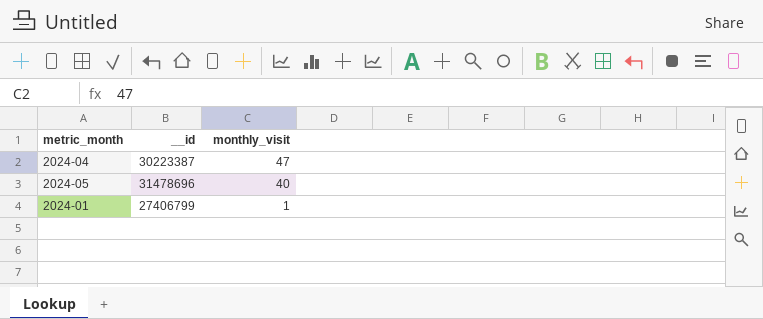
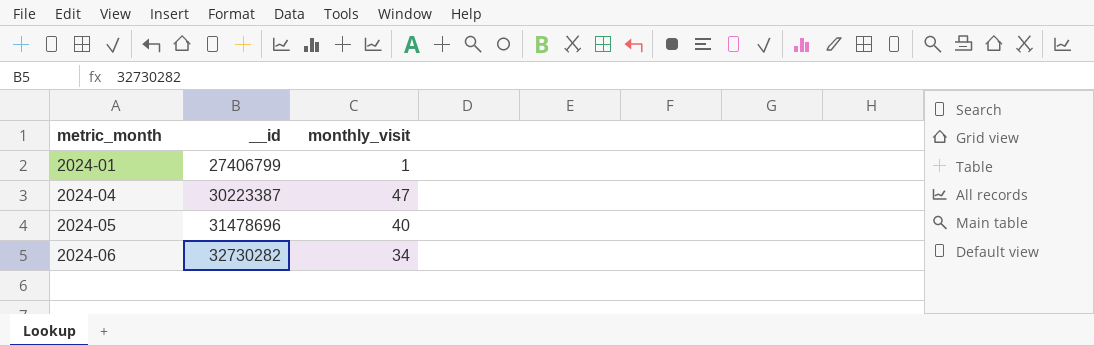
row order: monthly_visit descending -> metric_month ascending
row 2024-06: none -> 32730282 | 34

